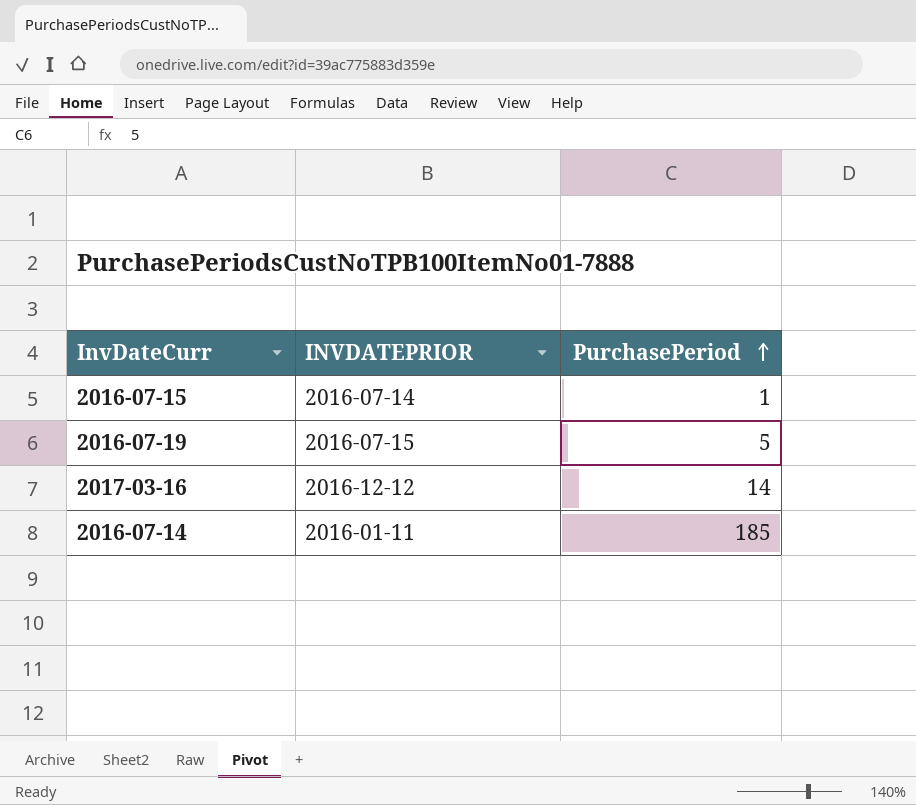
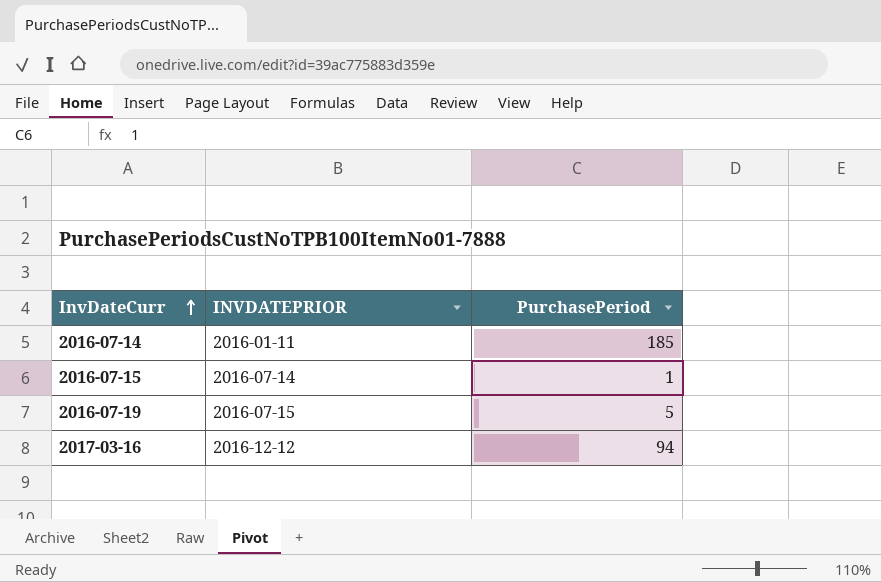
row order: PurchasePeriod ascending -> InvDateCurr ascending
2017-03-16 | PurchasePeriod: 14 -> 94

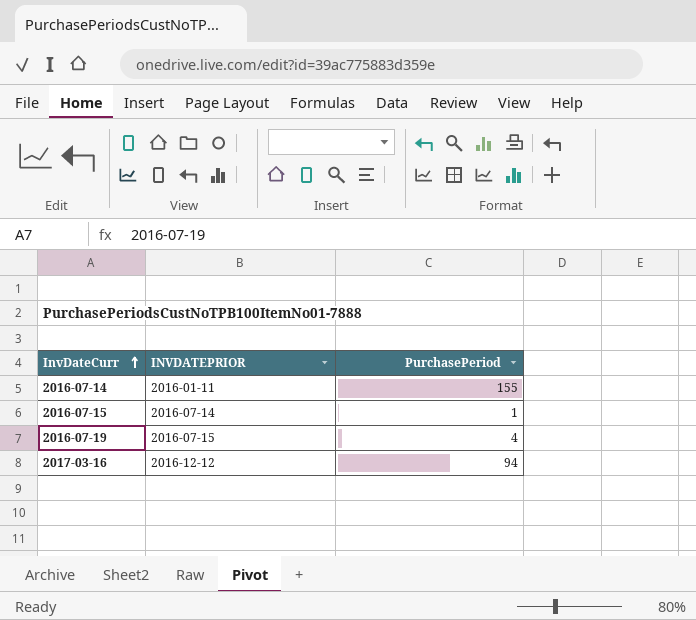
2016-07-14 | PurchasePeriod: 185 -> 155
2016-07-19 | PurchasePeriod: 5 -> 4

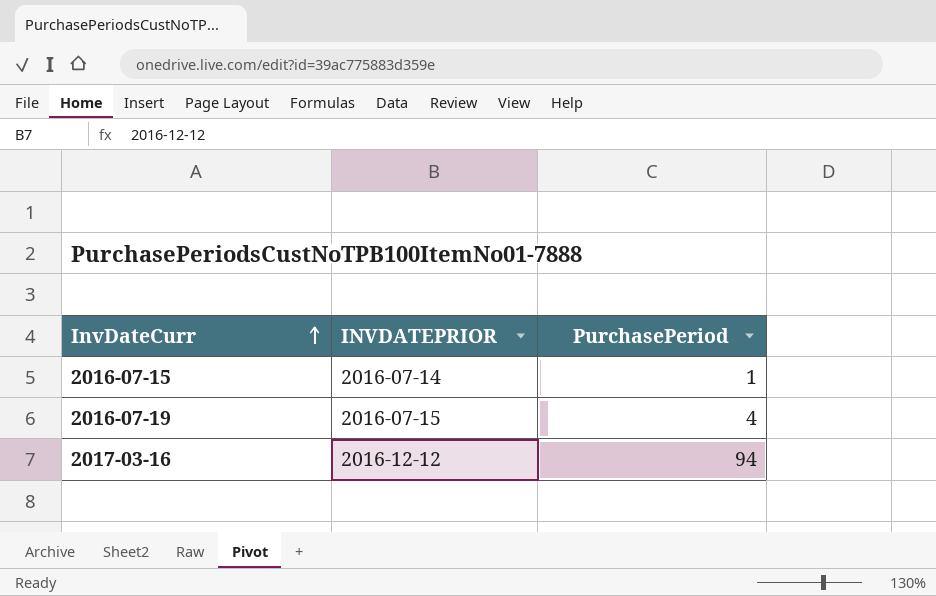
row 2016-07-14: 2016-01-11 | 155 -> none

